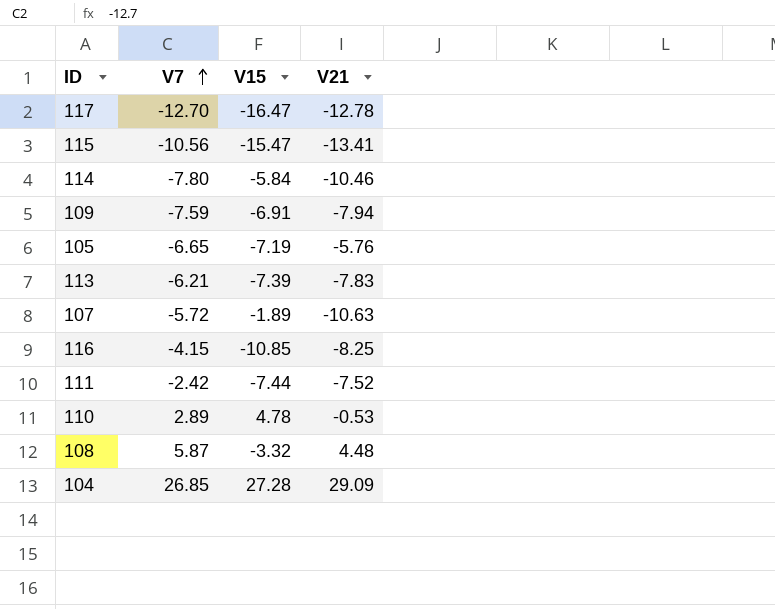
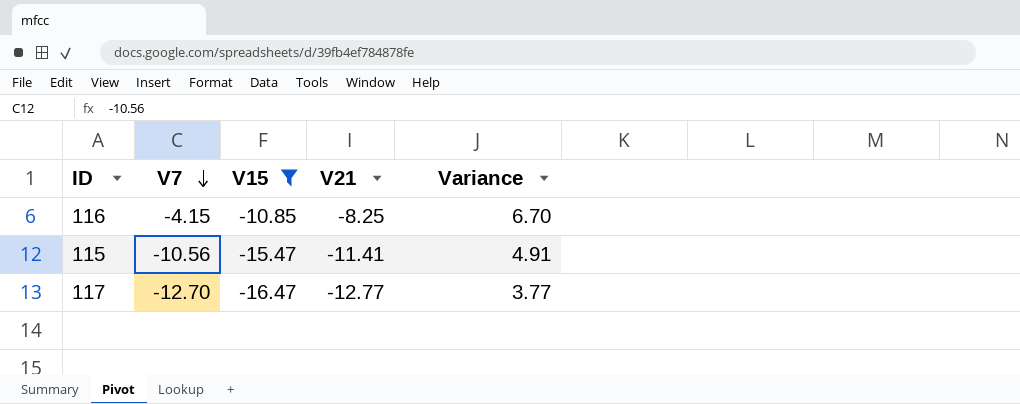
filter: none -> V15 <= -10.85
row order: V7 ascending -> V7 descending
column Variance | formula: none -> [V7] - [V15]
115 | V21: -13.41 -> -11.41
117 | V21: -12.78 -> -12.77

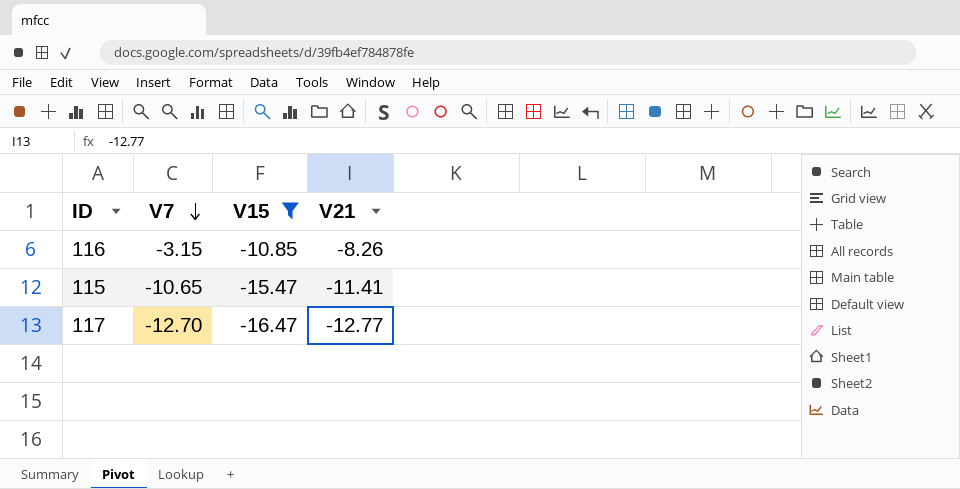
column Variance | formula: [V7] - [V15] -> none
116 | V7: -4.15 -> -3.15
116 | V21: -8.25 -> -8.26
115 | V7: -10.56 -> -10.65

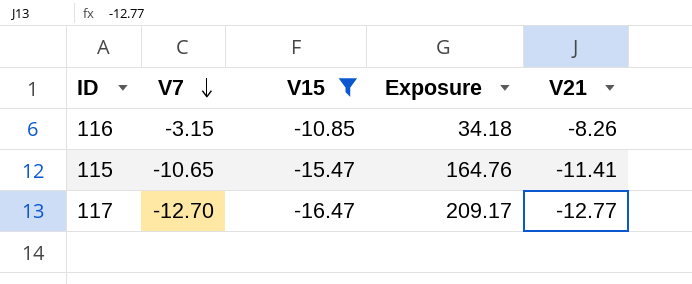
column Exposure | formula: none -> [V7] * [V15]

